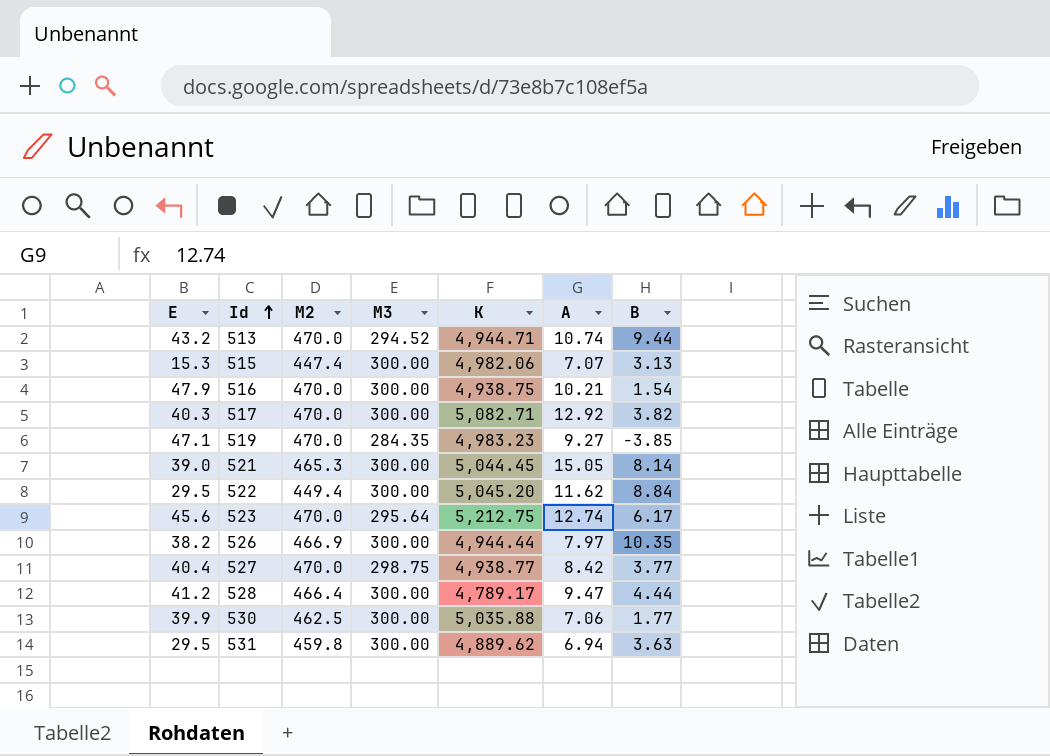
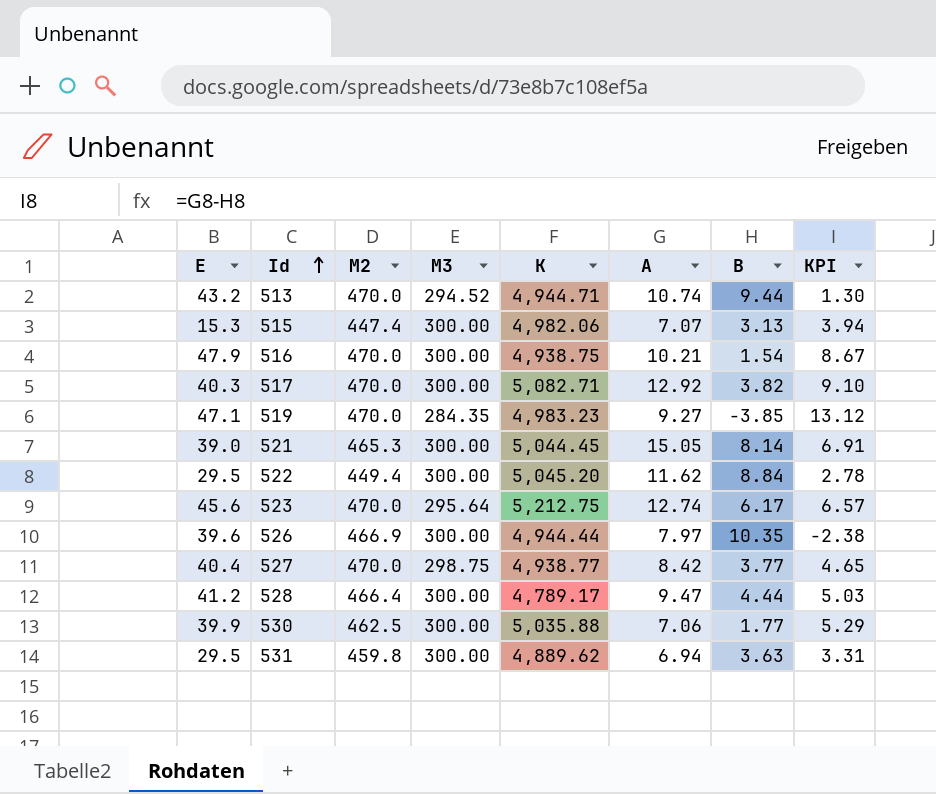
column KPI | formula: none -> [A] - [B]
526 | E: 38.2 -> 39.6

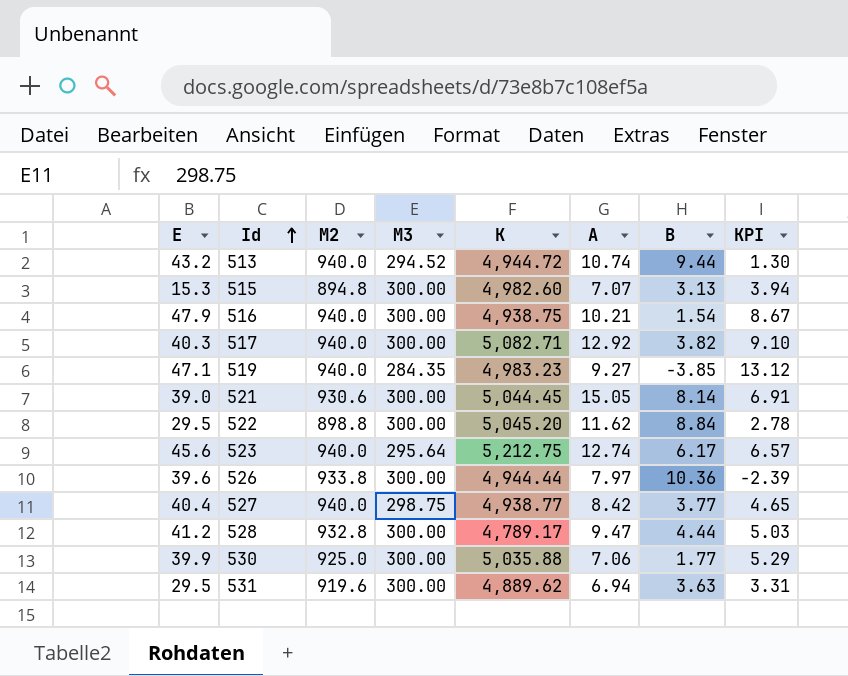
513 | M2: 470.0 -> 940.0
513 | K: 4,944.71 -> 4,944.72
515 | M2: 447.4 -> 894.8
515 | K: 4,982.06 -> 4,982.60
516 | M2: 470.0 -> 940.0
517 | M2: 470.0 -> 940.0
519 | M2: 470.0 -> 940.0
521 | M2: 465.3 -> 930.6
522 | M2: 449.4 -> 898.8
523 | M2: 470.0 -> 940.0
526 | M2: 466.9 -> 933.8
526 | B: 10.35 -> 10.36
526 | KPI: -2.38 -> -2.39
527 | M2: 470.0 -> 940.0
528 | M2: 466.4 -> 932.8
530 | M2: 462.5 -> 925.0
531 | M2: 459.8 -> 919.6

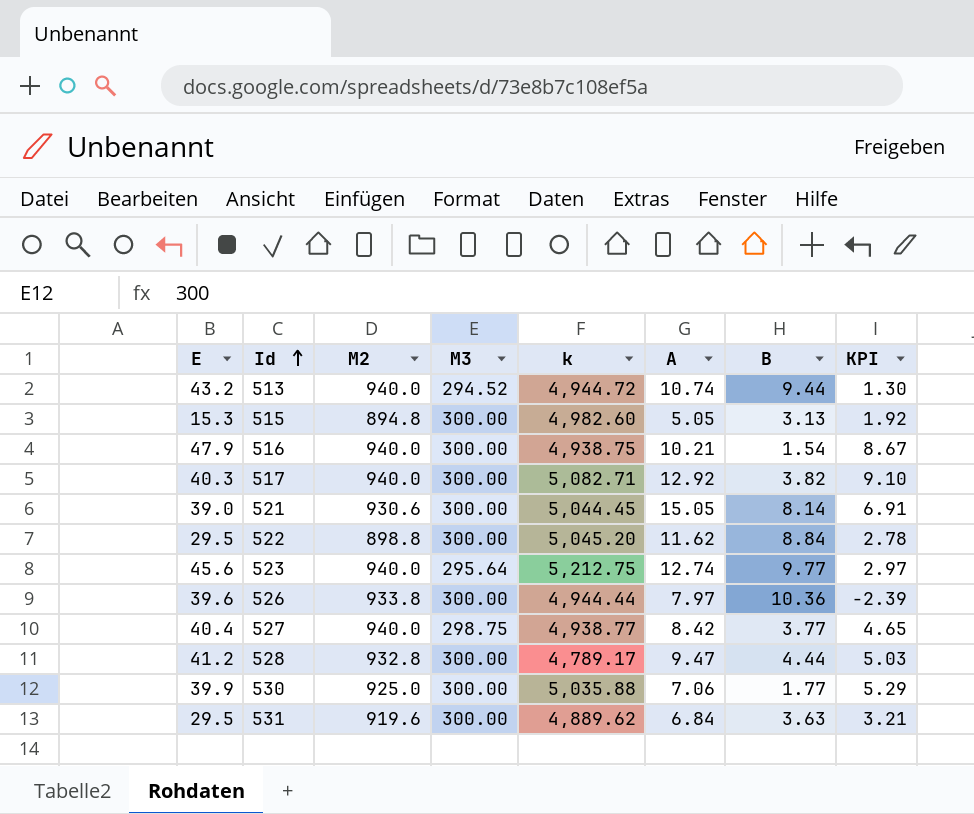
column name: K -> k
row 519: 47.1 | 940.0 | 284.35 | 4,983.23 | 9.27 | -3.85 | 13.12 -> none
515 | A: 7.07 -> 5.05
515 | KPI: 3.94 -> 1.92
523 | B: 6.17 -> 9.77
523 | KPI: 6.57 -> 2.97
531 | A: 6.94 -> 6.84
531 | KPI: 3.31 -> 3.21

